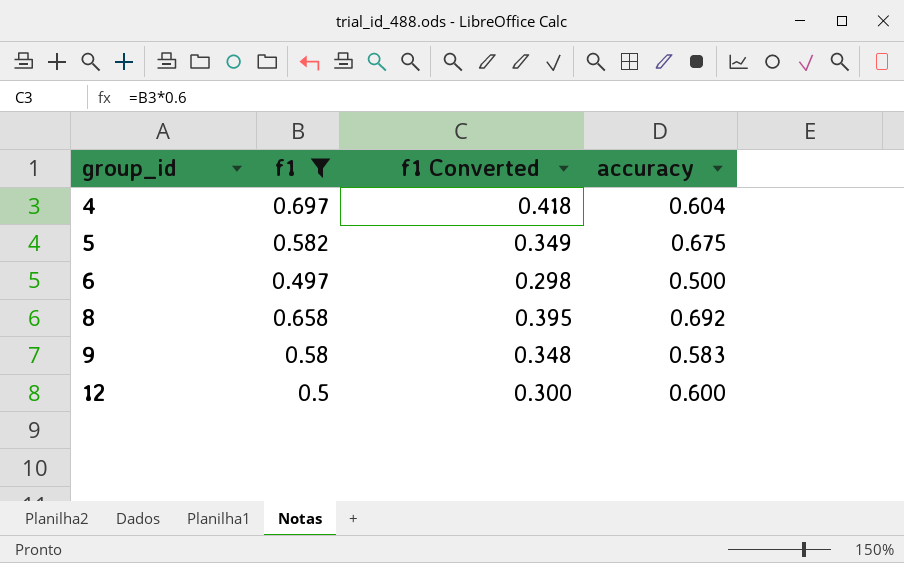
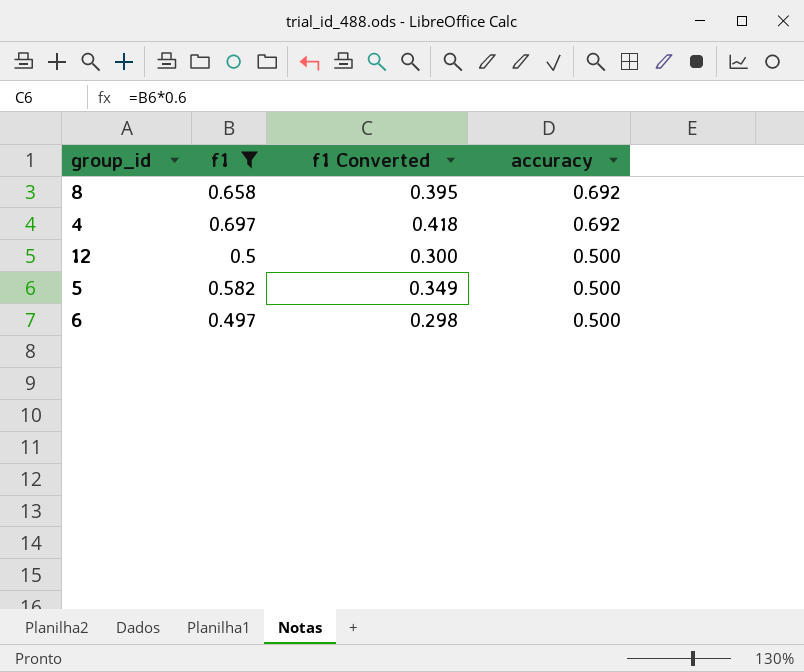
row order: group_id ascending -> accuracy descending
row 9: 0.58 | 0.348 | 0.583 -> none
4 | accuracy: 0.604 -> 0.692
12 | accuracy: 0.600 -> 0.500
5 | accuracy: 0.675 -> 0.500

